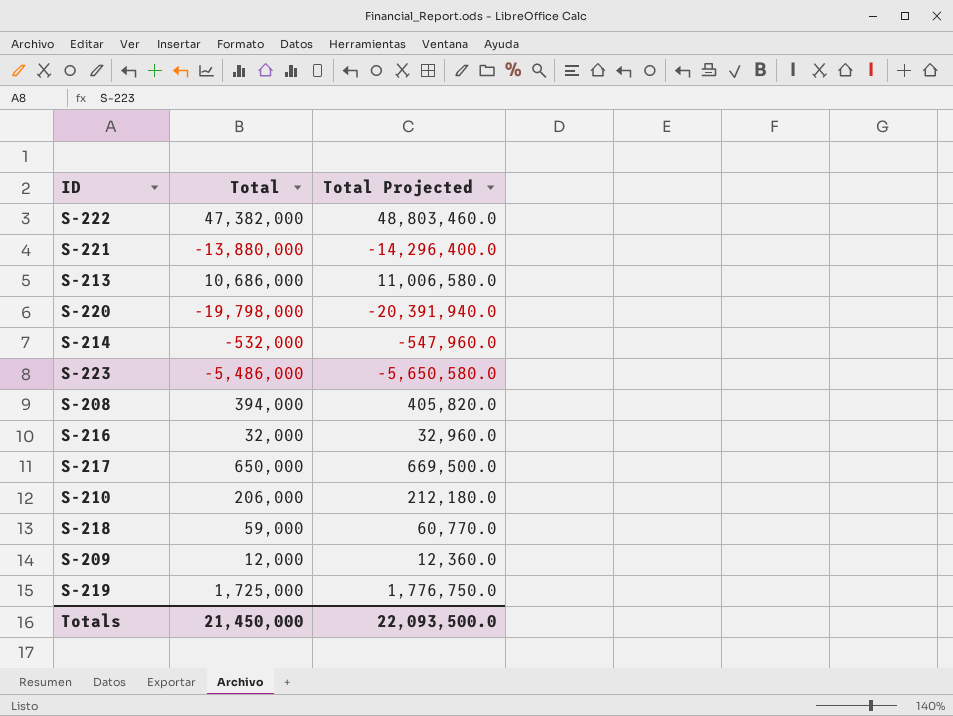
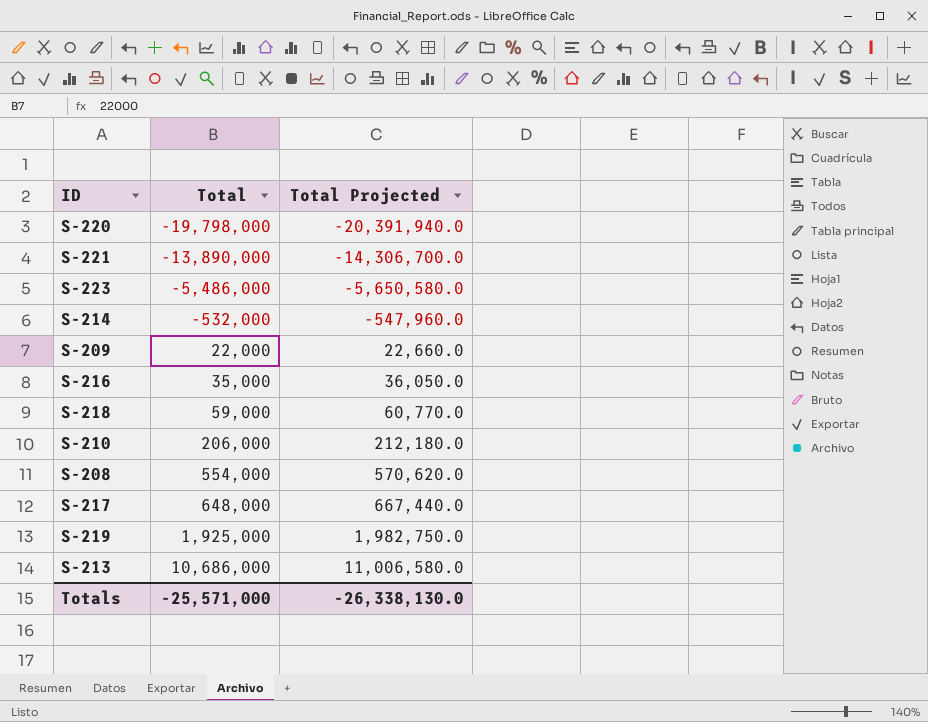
row order: none -> Total ascending
row S-222: 47,382,000 | 48,803,460.0 -> none
S-221 | Total: -13,880,000 -> -13,890,000
S-221 | Total Projected: -14,296,400.0 -> -14,306,700.0
S-209 | Total: 12,000 -> 22,000
S-209 | Total Projected: 12,360.0 -> 22,660.0
S-216 | Total: 32,000 -> 35,000
S-216 | Total Projected: 32,960.0 -> 36,050.0
S-208 | Total: 394,000 -> 554,000
S-208 | Total Projected: 405,820.0 -> 570,620.0
S-217 | Total: 650,000 -> 648,000
S-217 | Total Projected: 669,500.0 -> 667,440.0
S-219 | Total: 1,725,000 -> 1,925,000
S-219 | Total Projected: 1,776,750.0 -> 1,982,750.0
Totals | Total: 21,450,000 -> -25,571,000
Totals | Total Projected: 22,093,500.0 -> -26,338,130.0

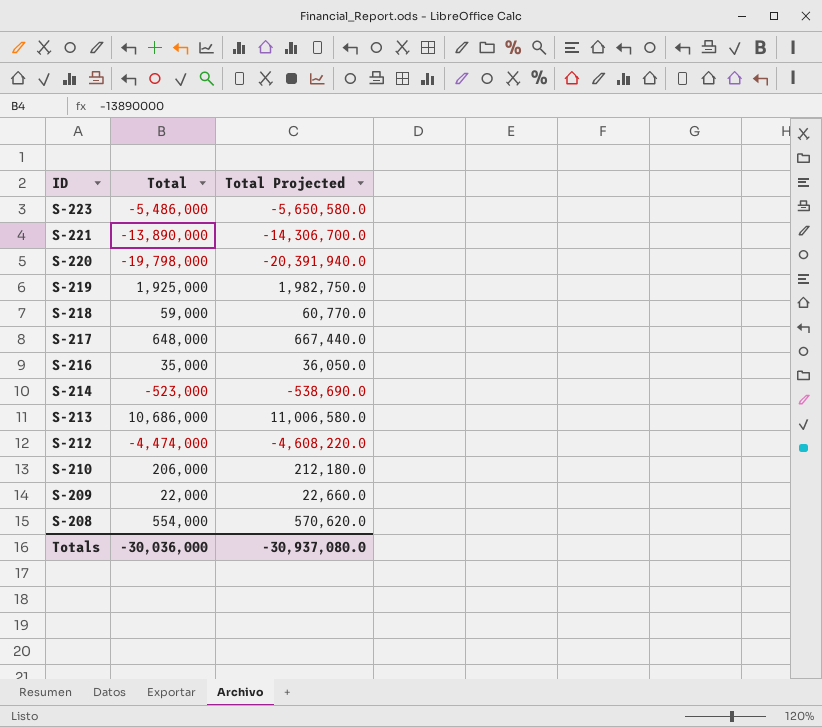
row order: Total ascending -> ID descending
S-214 | Total: -532,000 -> -523,000
S-214 | Total Projected: -547,960.0 -> -538,690.0
row S-212: none -> -4,474,000 | -4,608,220.0
Totals | Total: -25,571,000 -> -30,036,000
Totals | Total Projected: -26,338,130.0 -> -30,937,080.0

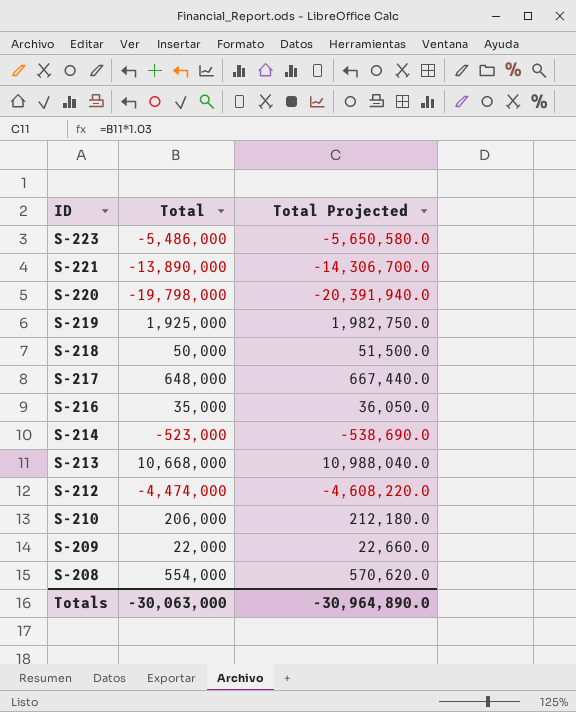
S-218 | Total: 59,000 -> 50,000
S-218 | Total Projected: 60,770.0 -> 51,500.0
S-213 | Total: 10,686,000 -> 10,668,000
S-213 | Total Projected: 11,006,580.0 -> 10,988,040.0
Totals | Total: -30,036,000 -> -30,063,000
Totals | Total Projected: -30,937,080.0 -> -30,964,890.0

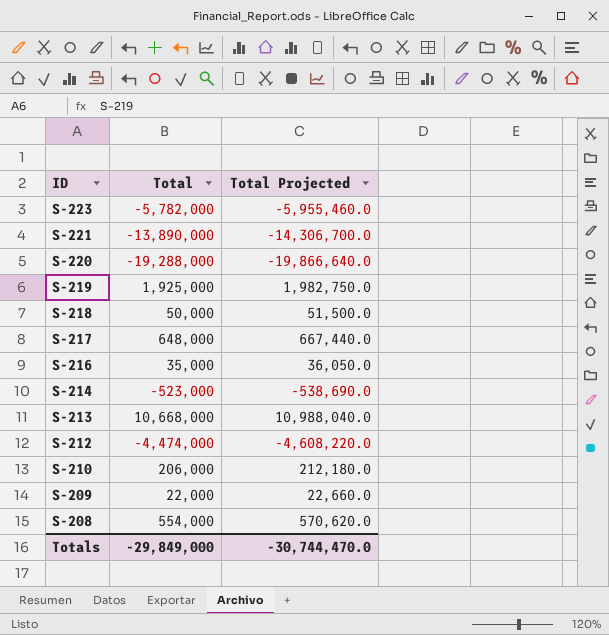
S-223 | Total: -5,486,000 -> -5,782,000
S-223 | Total Projected: -5,650,580.0 -> -5,955,460.0
S-220 | Total: -19,798,000 -> -19,288,000
S-220 | Total Projected: -20,391,940.0 -> -19,866,640.0
Totals | Total: -30,063,000 -> -29,849,000
Totals | Total Projected: -30,964,890.0 -> -30,744,470.0

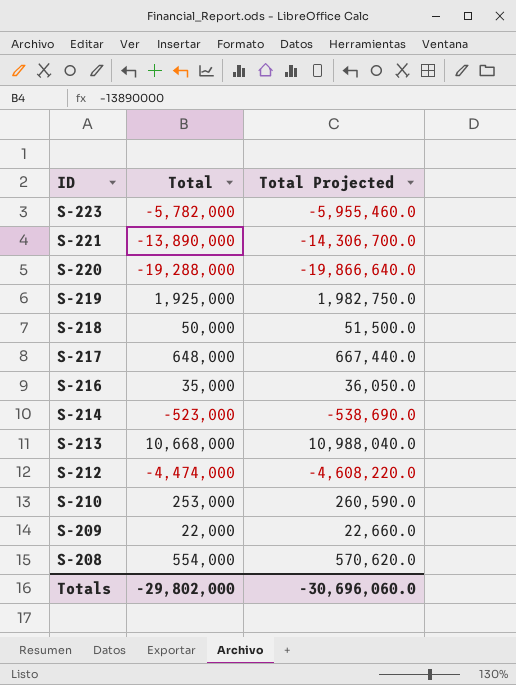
S-210 | Total: 206,000 -> 253,000
S-210 | Total Projected: 212,180.0 -> 260,590.0
Totals | Total: -29,849,000 -> -29,802,000
Totals | Total Projected: -30,744,470.0 -> -30,696,060.0

